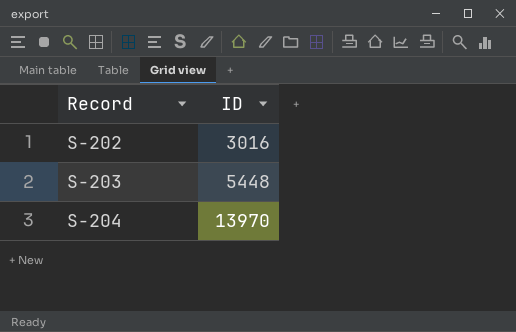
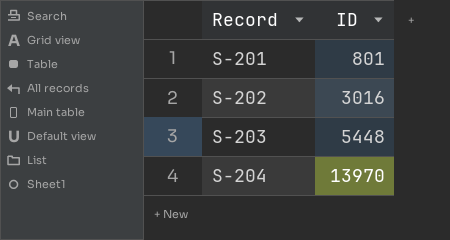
row S-201: none -> 801

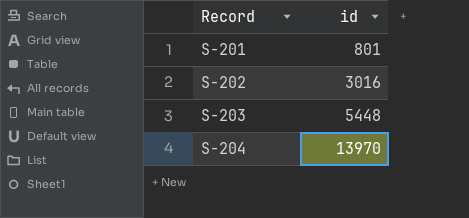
column name: ID -> id

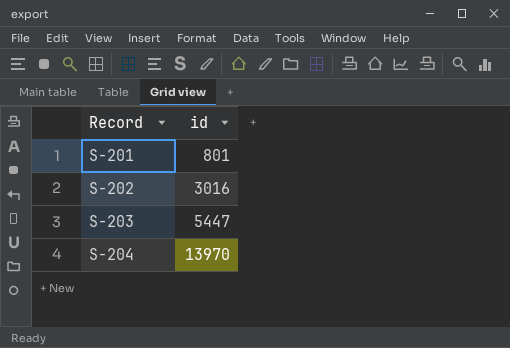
S-203 | id: 5448 -> 5447

